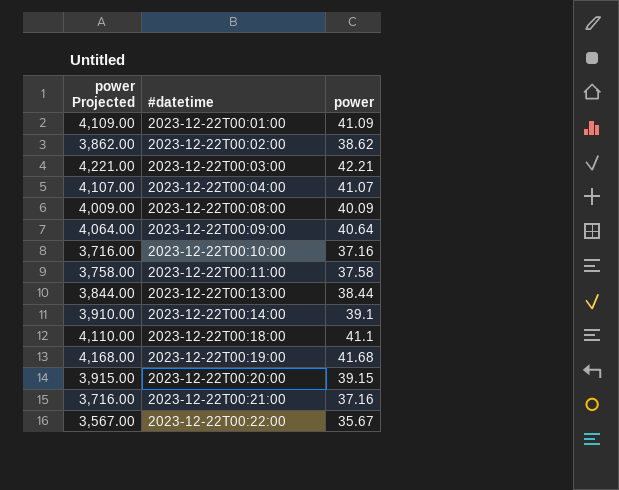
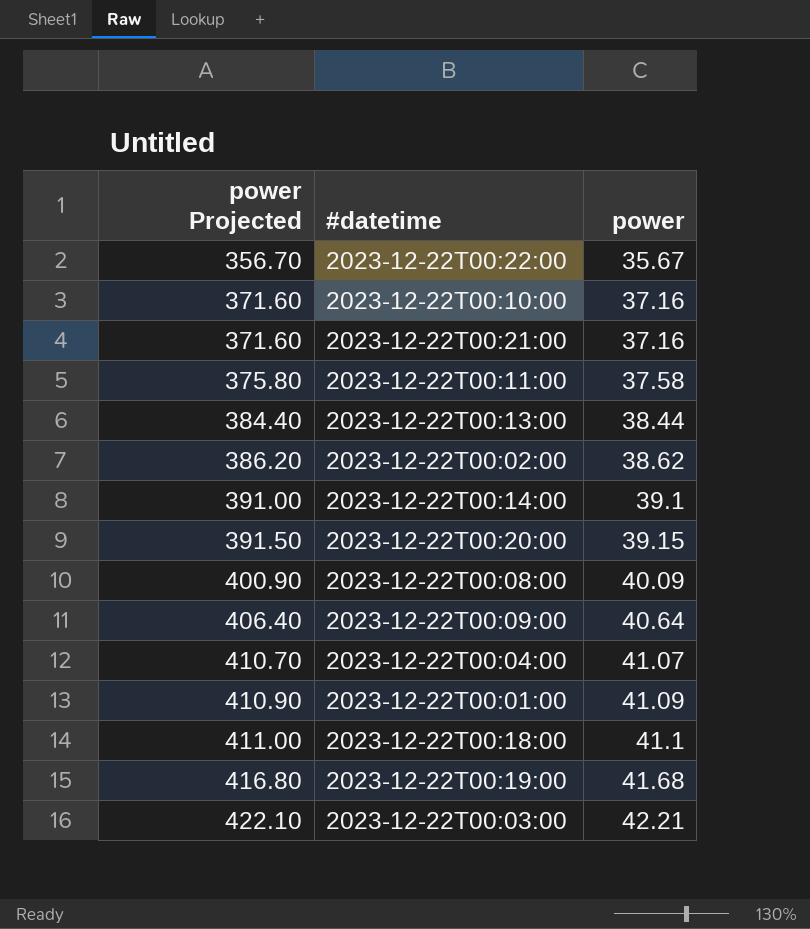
row order: #datetime ascending -> power Projected ascending
column power Projected | formula: [power] * 100 -> [power] * 10

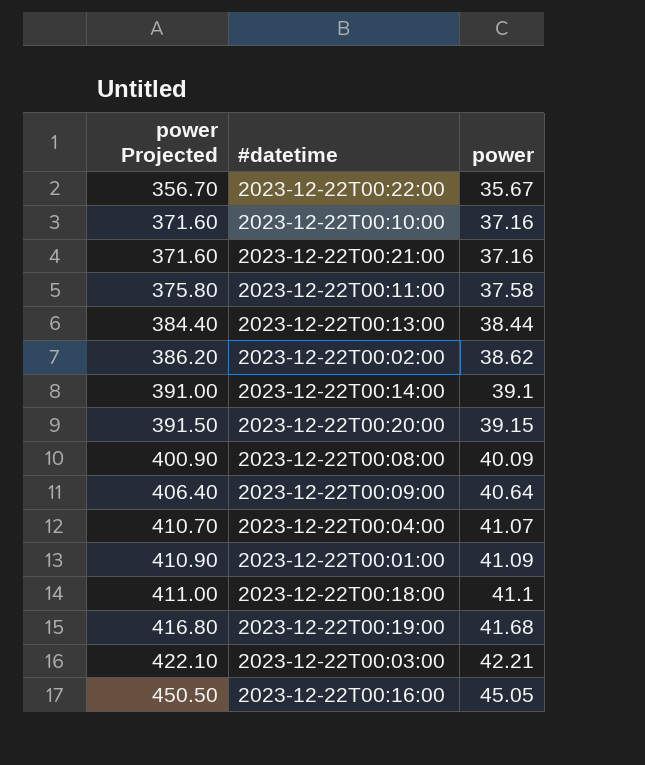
row 2023-12-22T00:16:00: none -> 450.50 | 45.05

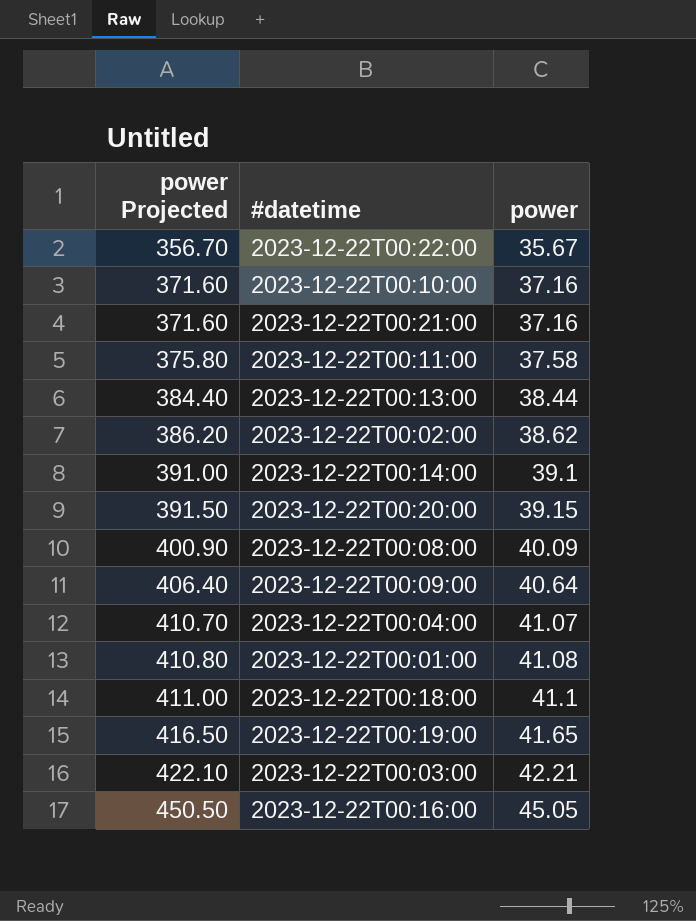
2023-12-22T00:01:00 | power Projected: 410.90 -> 410.80
2023-12-22T00:01:00 | power: 41.09 -> 41.08
2023-12-22T00:19:00 | power Projected: 416.80 -> 416.50
2023-12-22T00:19:00 | power: 41.68 -> 41.65

